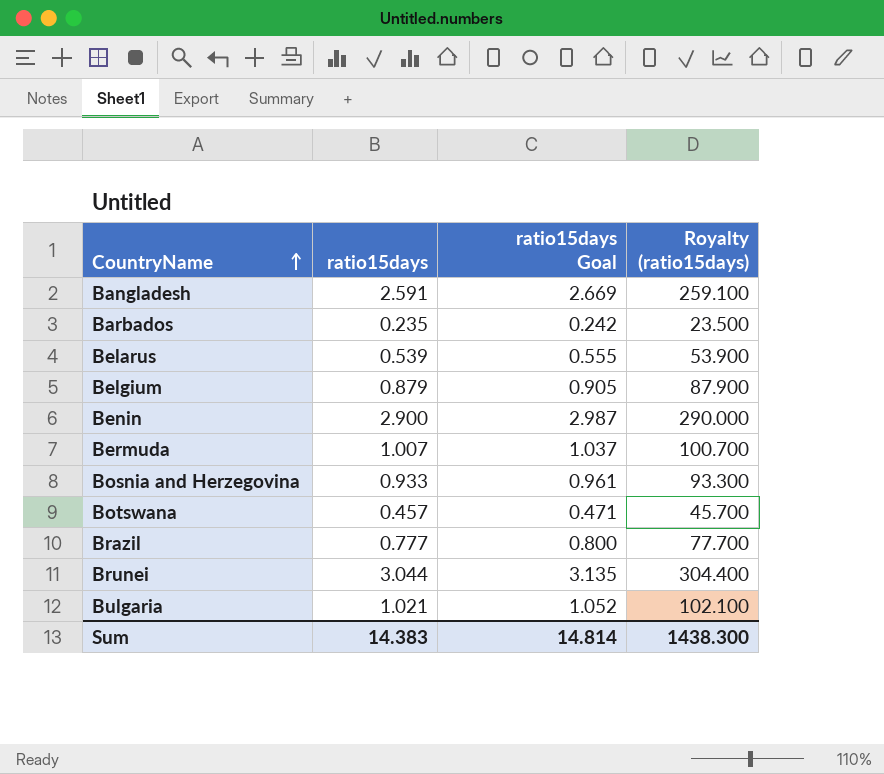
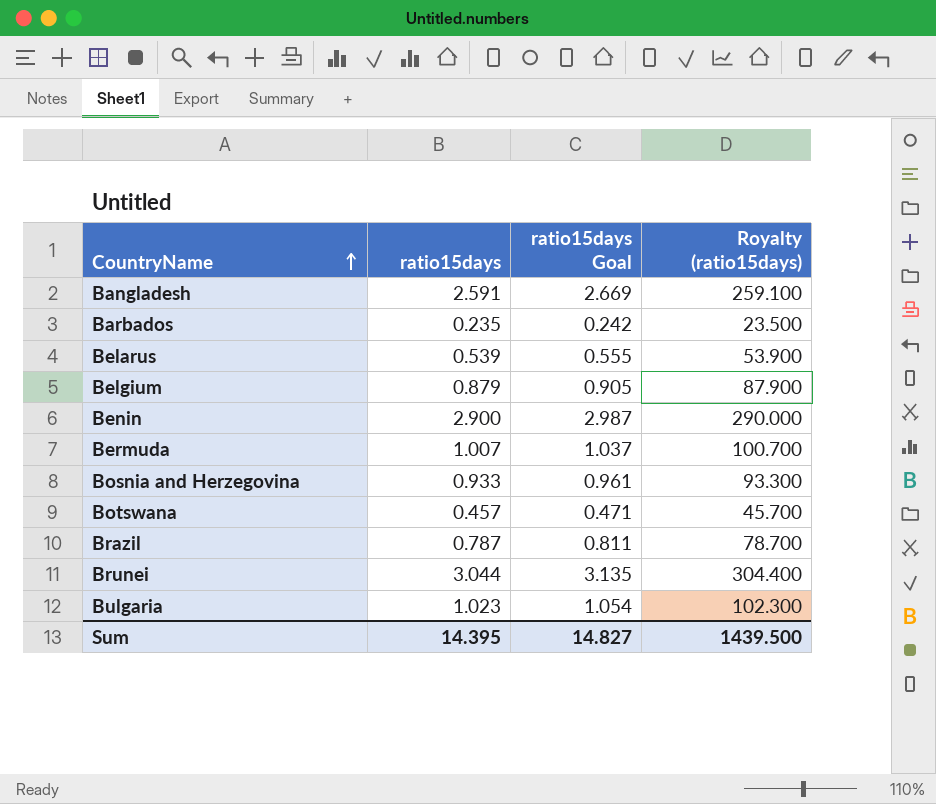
Brazil | ratio15days: 0.777 -> 0.787
Brazil | ratio15days Goal: 0.800 -> 0.811
Brazil | Royalty (ratio15days): 77.700 -> 78.700
Bulgaria | ratio15days: 1.021 -> 1.023
Bulgaria | ratio15days Goal: 1.052 -> 1.054
Bulgaria | Royalty (ratio15days): 102.100 -> 102.300
Sum | ratio15days: 14.383 -> 14.395
Sum | ratio15days Goal: 14.814 -> 14.827
Sum | Royalty (ratio15days): 1438.300 -> 1439.500

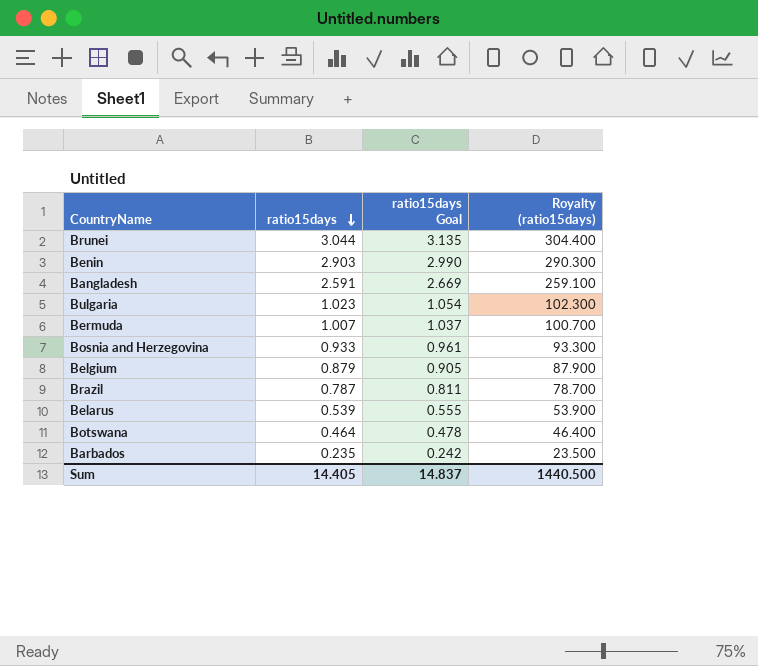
row order: CountryName ascending -> ratio15days descending
Benin | ratio15days: 2.900 -> 2.903
Benin | ratio15days Goal: 2.987 -> 2.990
Benin | Royalty (ratio15days): 290.000 -> 290.300
Botswana | ratio15days: 0.457 -> 0.464
Botswana | ratio15days Goal: 0.471 -> 0.478
Botswana | Royalty (ratio15days): 45.700 -> 46.400
Sum | ratio15days: 14.395 -> 14.405
Sum | ratio15days Goal: 14.827 -> 14.837
Sum | Royalty (ratio15days): 1439.500 -> 1440.500

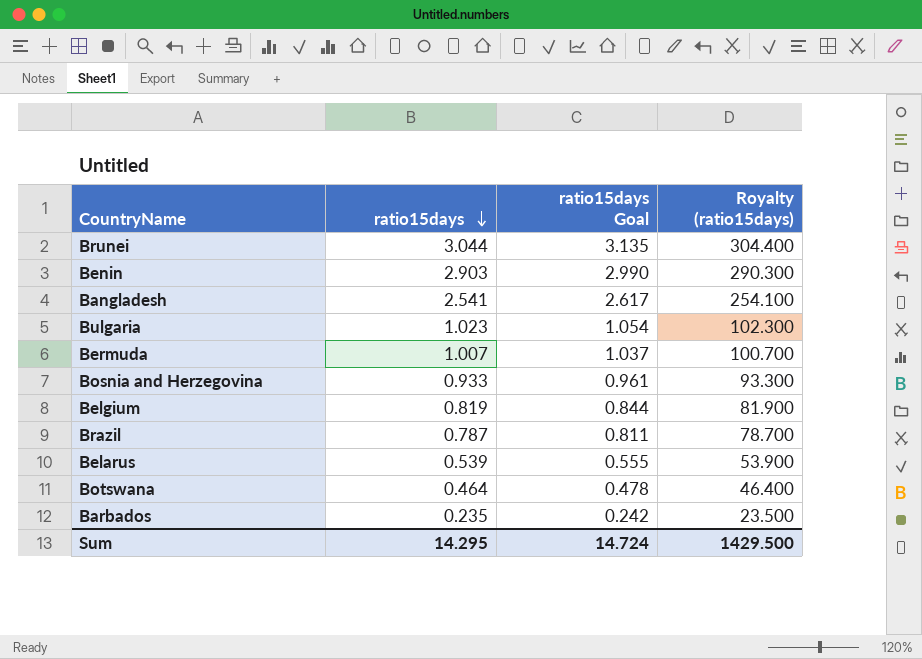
Bangladesh | ratio15days: 2.591 -> 2.541
Bangladesh | ratio15days Goal: 2.669 -> 2.617
Bangladesh | Royalty (ratio15days): 259.100 -> 254.100
Belgium | ratio15days: 0.879 -> 0.819
Belgium | ratio15days Goal: 0.905 -> 0.844
Belgium | Royalty (ratio15days): 87.900 -> 81.900
Sum | ratio15days: 14.405 -> 14.295
Sum | ratio15days Goal: 14.837 -> 14.724
Sum | Royalty (ratio15days): 1440.500 -> 1429.500

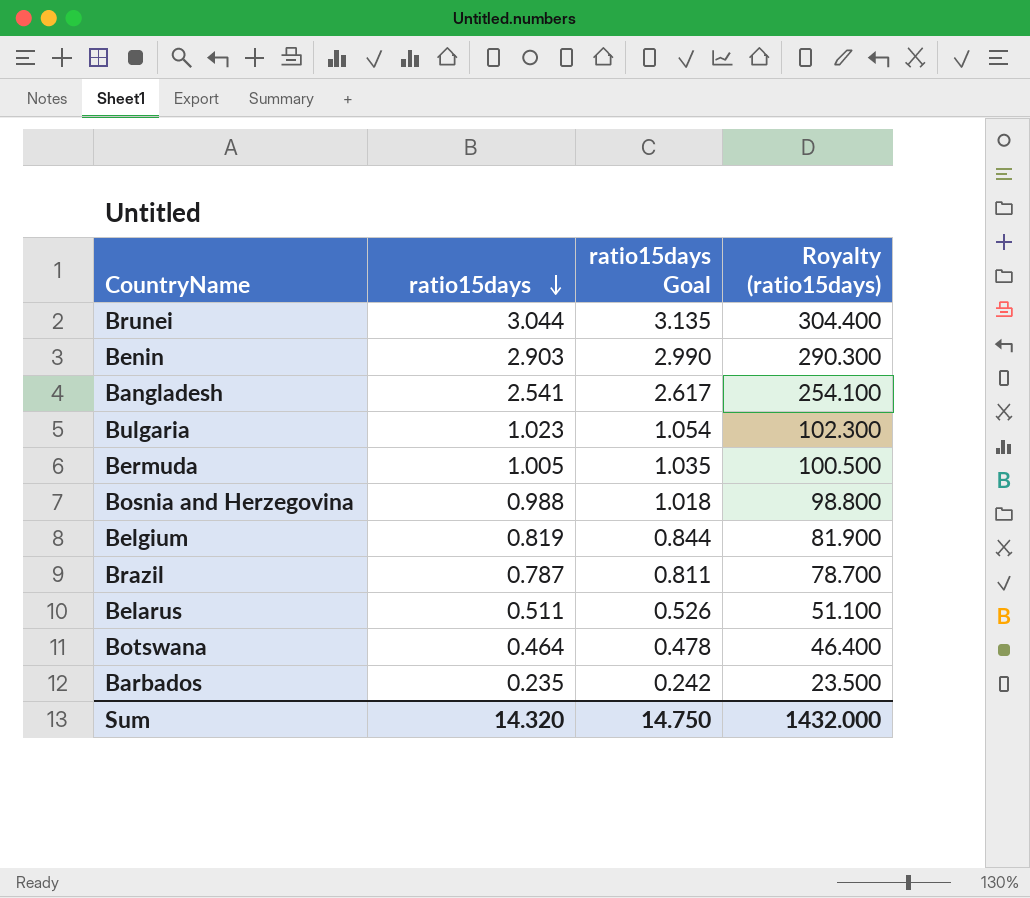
Bermuda | ratio15days: 1.007 -> 1.005
Bermuda | ratio15days Goal: 1.037 -> 1.035
Bermuda | Royalty (ratio15days): 100.700 -> 100.500
Bosnia and Herzegovina | ratio15days: 0.933 -> 0.988
Bosnia and Herzegovina | ratio15days Goal: 0.961 -> 1.018
Bosnia and Herzegovina | Royalty (ratio15days): 93.300 -> 98.800
Belarus | ratio15days: 0.539 -> 0.511
Belarus | ratio15days Goal: 0.555 -> 0.526
Belarus | Royalty (ratio15days): 53.900 -> 51.100
Sum | ratio15days: 14.295 -> 14.320
Sum | ratio15days Goal: 14.724 -> 14.750
Sum | Royalty (ratio15days): 1429.500 -> 1432.000

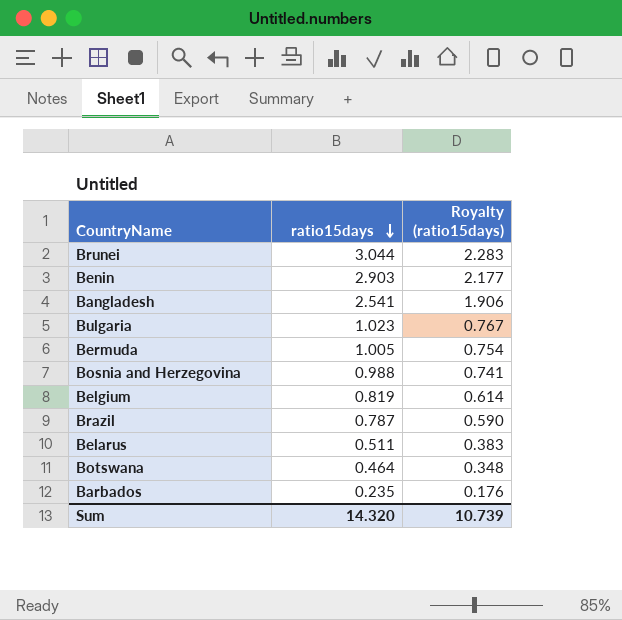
column ratio15days Goal | formula: [ratio15days] * 1.03 -> none
column Royalty (ratio15days) | formula: [ratio15days] * 100 -> [ratio15days] * 0.75
Sum | Royalty (ratio15days): 1432.000 -> 10.739

